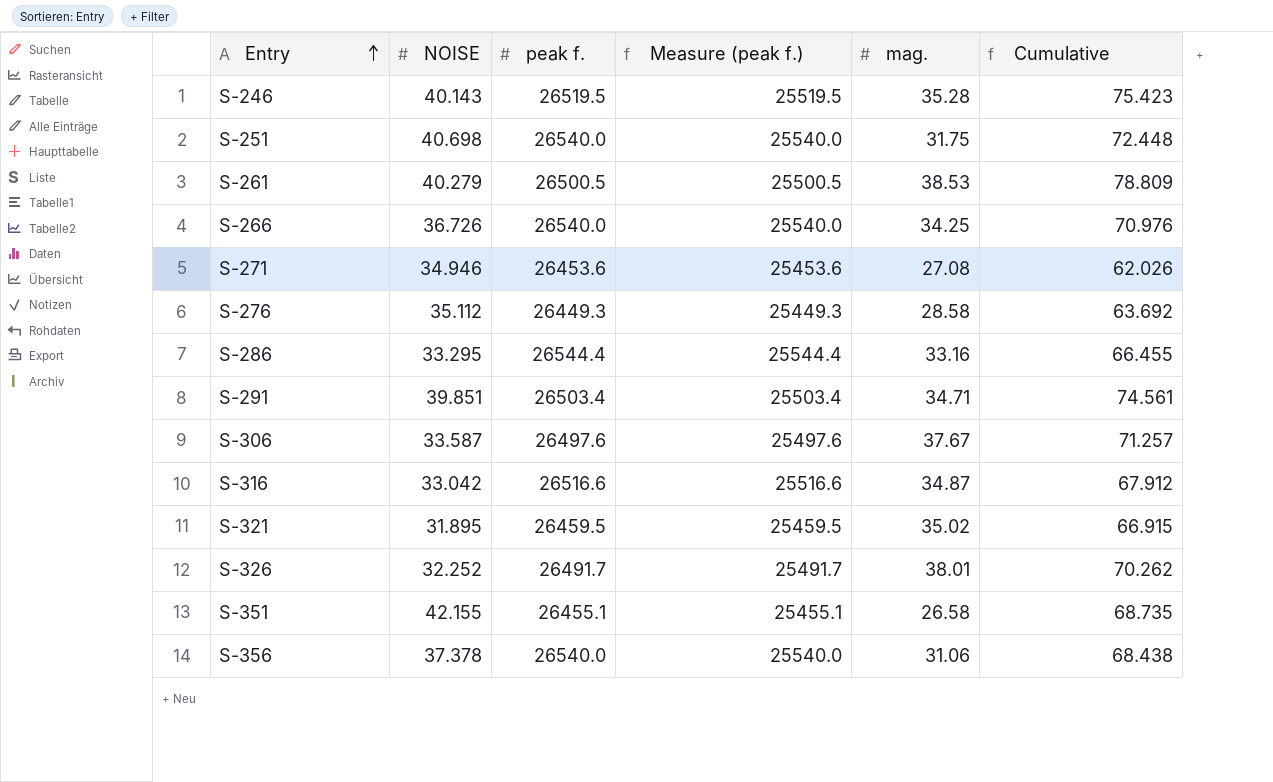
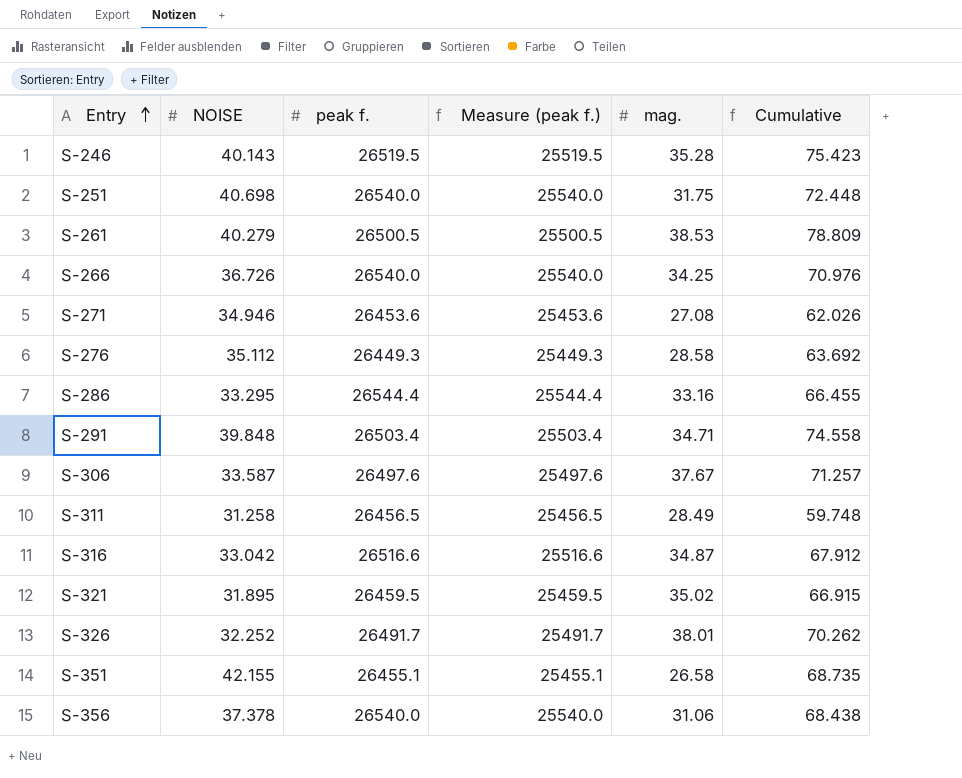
S-291 | NOISE: 39.851 -> 39.848
S-291 | Cumulative: 74.561 -> 74.558
row S-311: none -> 31.258 | 26456.5 | 25456.5 | 28.49 | 59.748

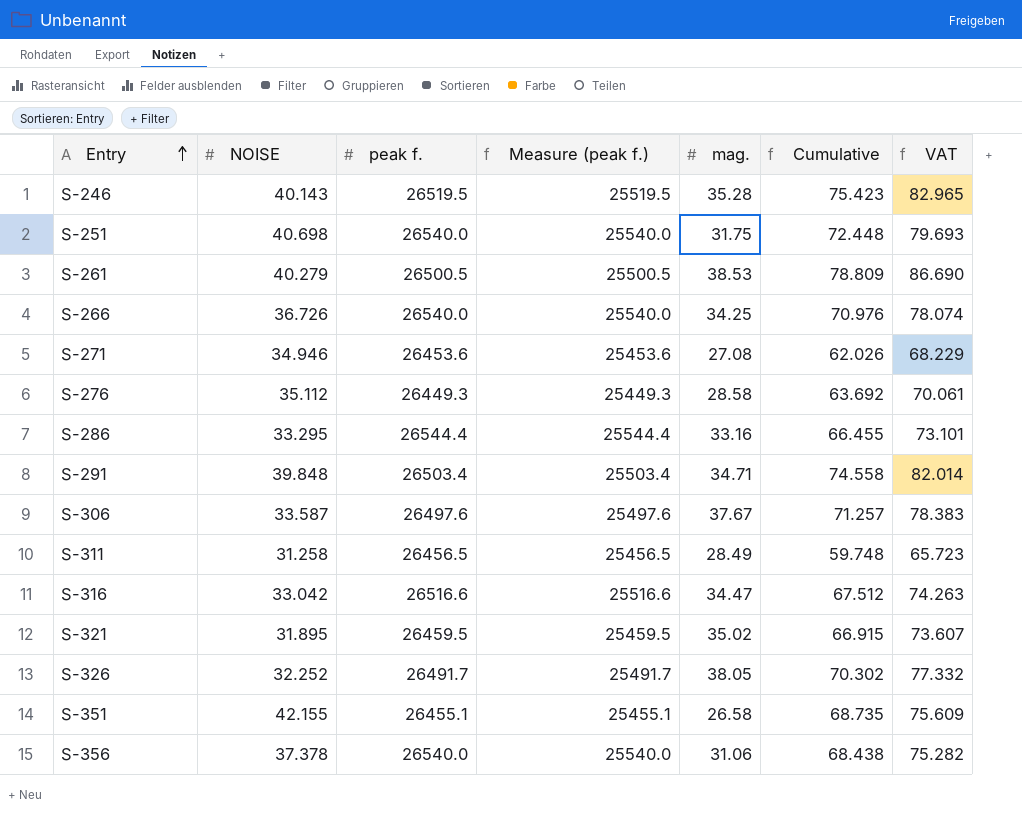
column VAT | formula: none -> [Cumulative] * 1.1
S-316 | mag.: 34.87 -> 34.47
S-316 | Cumulative: 67.912 -> 67.512
S-326 | mag.: 38.01 -> 38.05
S-326 | Cumulative: 70.262 -> 70.302

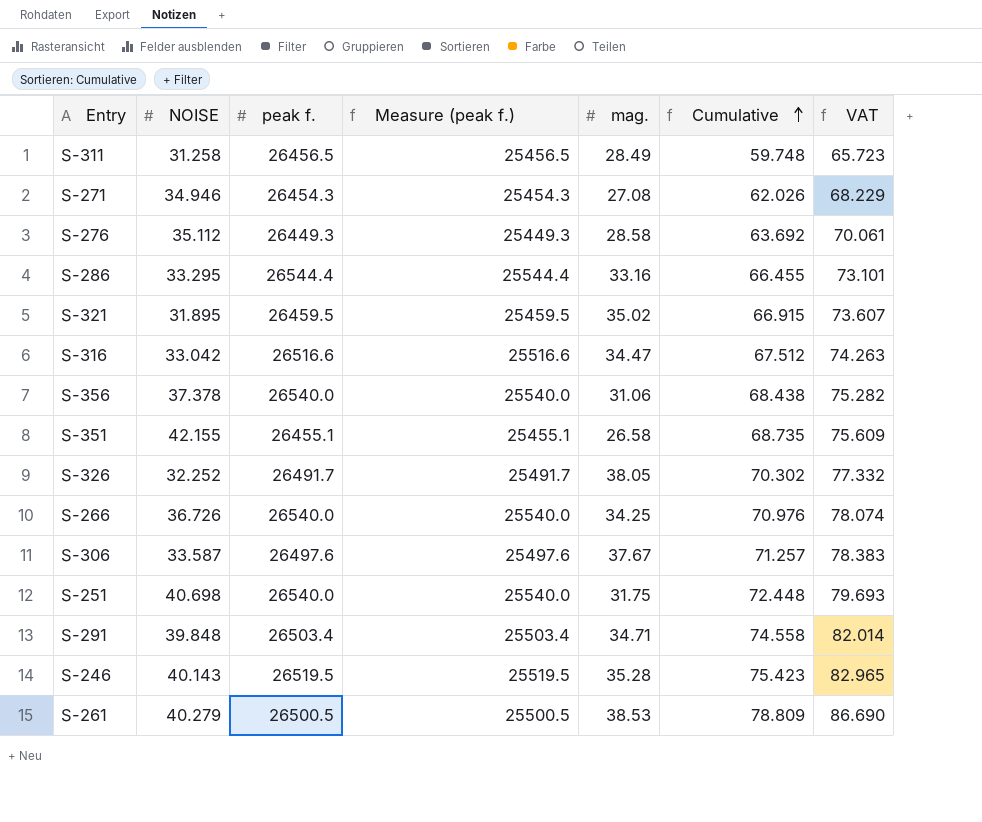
row order: Entry ascending -> Cumulative ascending
S-271 | peak f.: 26453.6 -> 26454.3
S-271 | Measure (peak f.): 25453.6 -> 25454.3

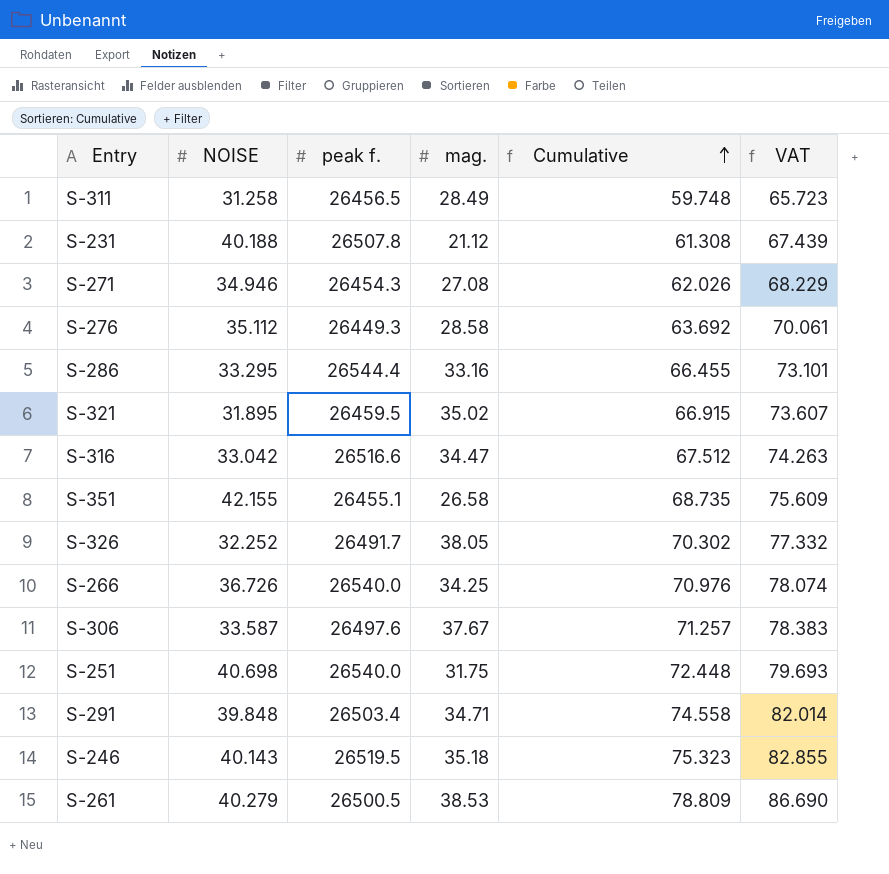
column Measure (peak f.) | formula: [peak f.] - 1000 -> none
row S-356: 37.378 | 26540.0 | 25540.0 | 31.06 | 68.438 | 75.282 -> none
row S-231: none -> 40.188 | 26507.8 | 21.12 | 61.308 | 67.439
S-246 | mag.: 35.28 -> 35.18
S-246 | Cumulative: 75.423 -> 75.323
S-246 | VAT: 82.965 -> 82.855

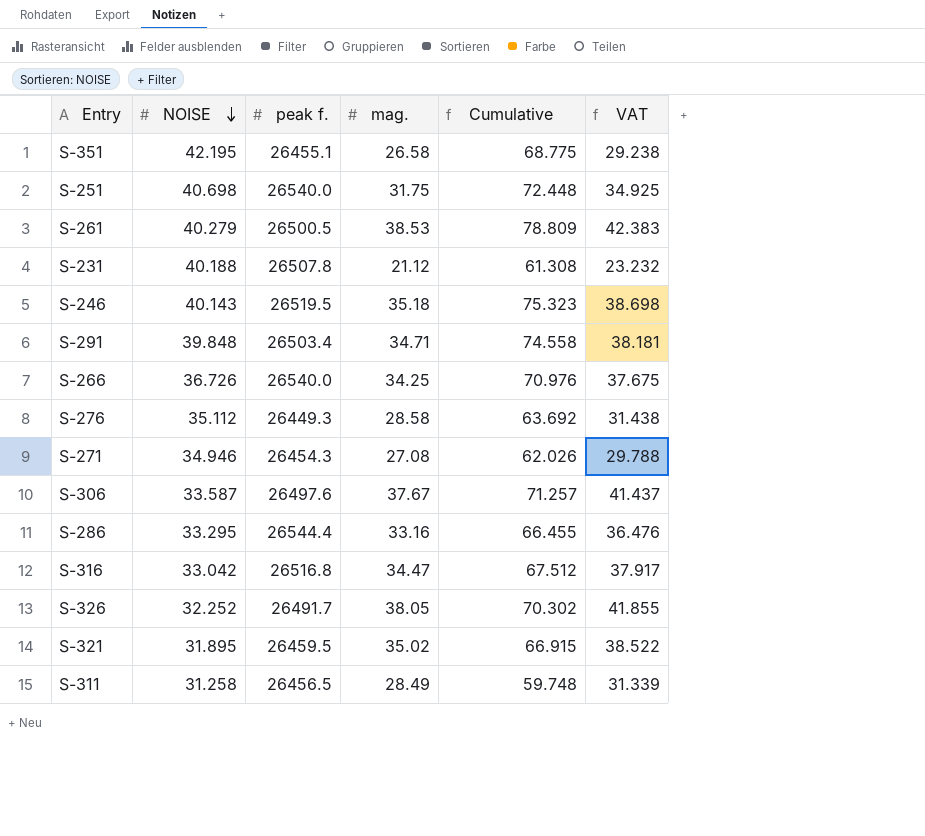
row order: Cumulative ascending -> NOISE descending
column VAT | formula: [Cumulative] * 1.1 -> [mag.] * 1.1
S-351 | NOISE: 42.155 -> 42.195
S-351 | Cumulative: 68.735 -> 68.775
S-316 | peak f.: 26516.6 -> 26516.8

